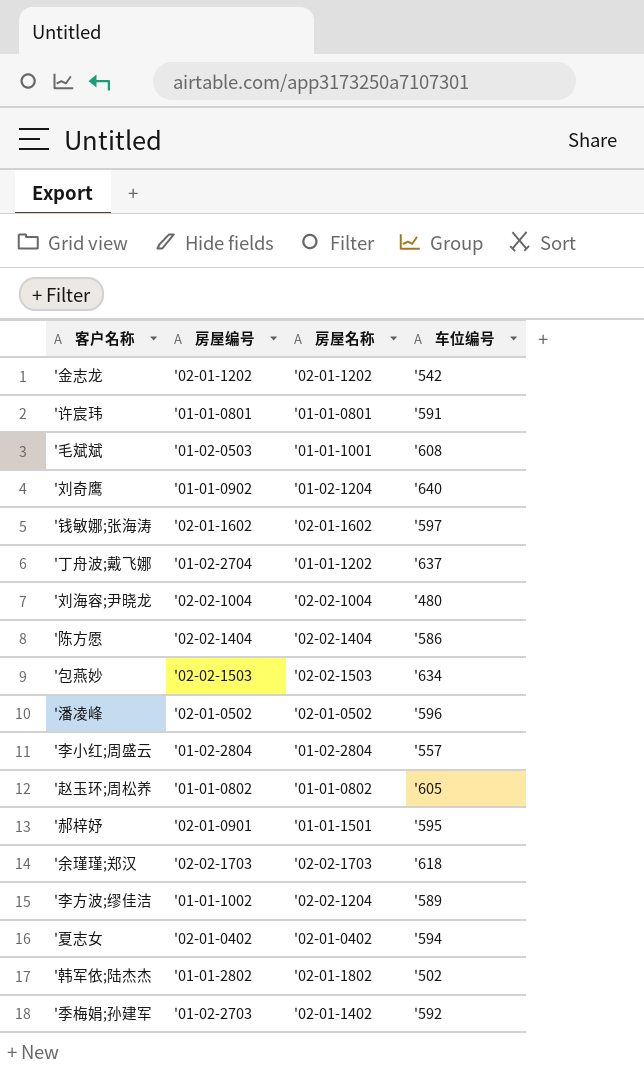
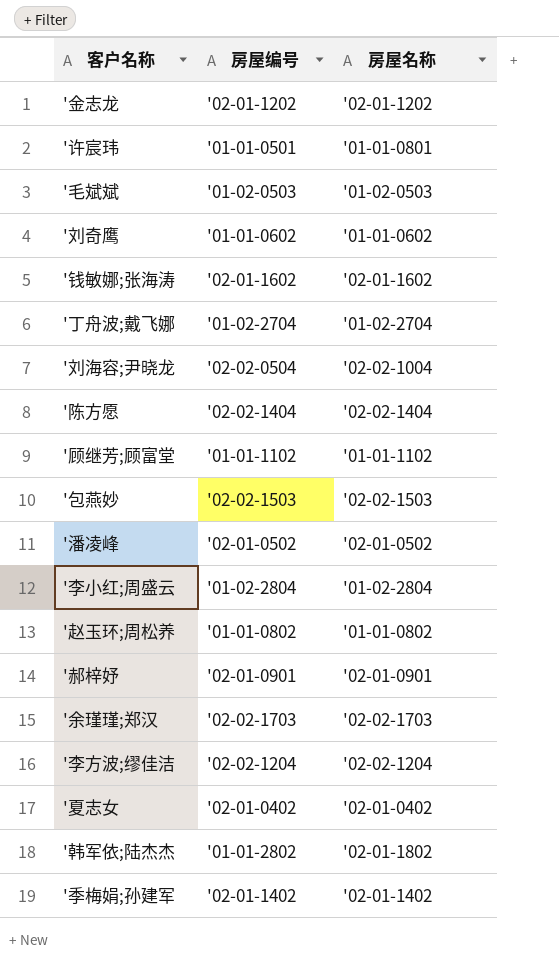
column 车位编号 | position: 4 -> none
'许宸玮 | 房屋编号: '01-01-0801 -> '01-01-0501
'毛斌斌 | 房屋名称: '01-01-1001 -> '01-02-0503
'刘奇鹰 | 房屋编号: '01-01-0902 -> '01-01-0602
'刘奇鹰 | 房屋名称: '01-02-1204 -> '01-01-0602
'丁舟波;戴飞娜 | 房屋名称: '01-01-1202 -> '01-02-2704
'刘海容;尹晓龙 | 房屋编号: '02-02-1004 -> '02-02-0504
row '顾继芳;顾富堂: none -> '01-01-1102 | '01-01-1102
'郝梓妤 | 房屋名称: '01-01-1501 -> '02-01-0901
'李方波;缪佳洁 | 房屋编号: '01-01-1002 -> '02-02-1204
'季梅娟;孙建军 | 房屋编号: '01-02-2703 -> '02-01-1402

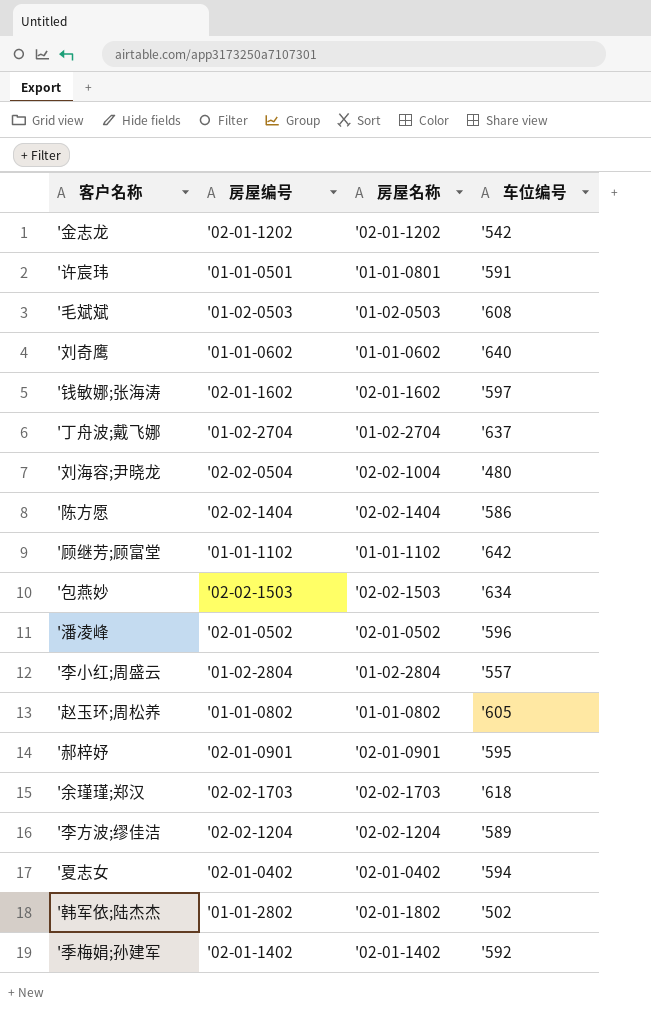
column 车位编号 | position: none -> 4

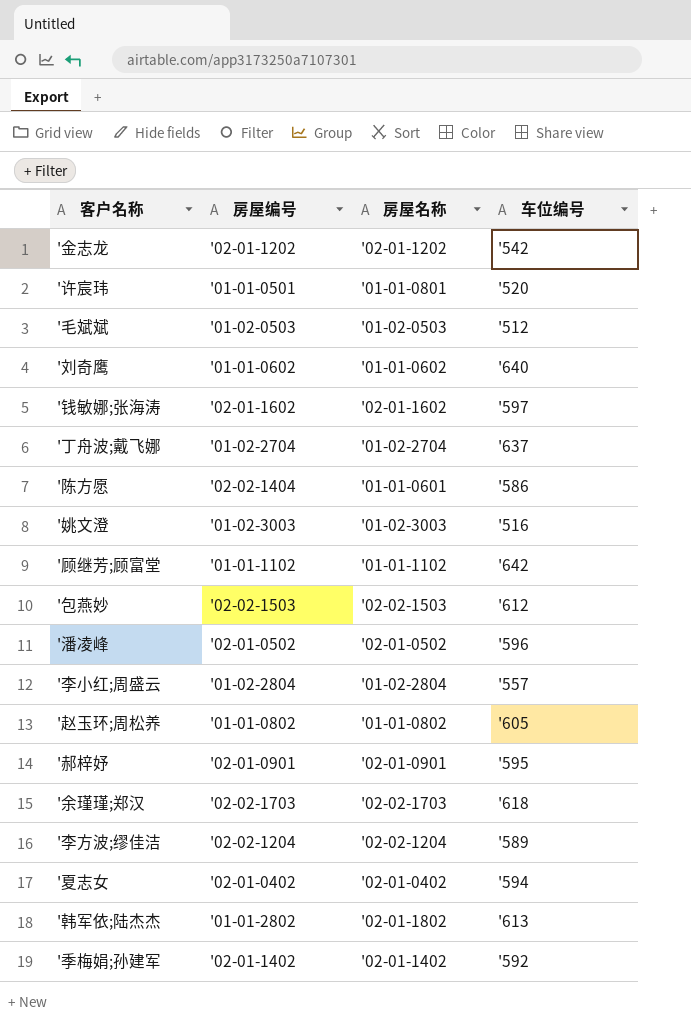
row '刘海容;尹晓龙: '02-02-0504 | '02-02-1004 | '480 -> none
'许宸玮 | 车位编号: '591 -> '520
'毛斌斌 | 车位编号: '608 -> '512
'陈方愿 | 房屋名称: '02-02-1404 -> '01-01-0601
row '姚文澄: none -> '01-02-3003 | '01-02-3003 | '516
'包燕妙 | 车位编号: '634 -> '612
'韩军依;陆杰杰 | 车位编号: '502 -> '613

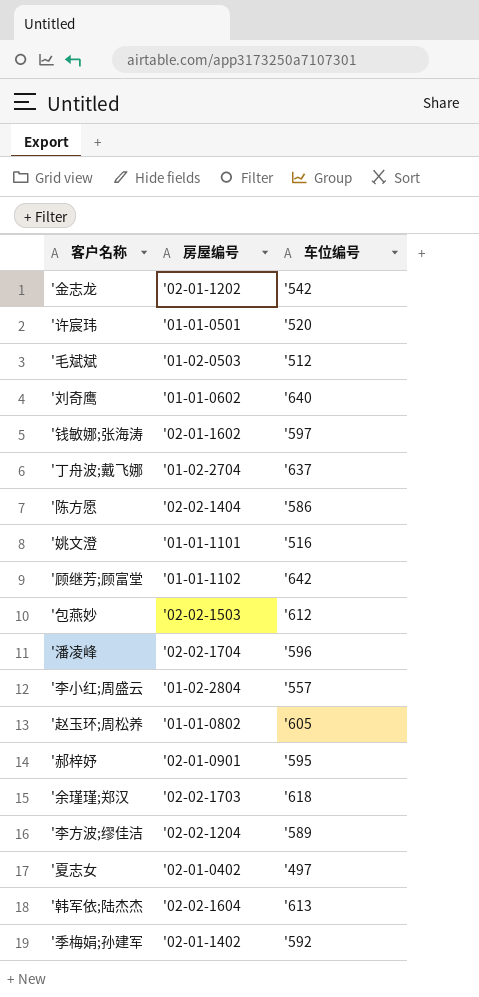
column 房屋名称 | position: 3 -> none
'姚文澄 | 房屋编号: '01-02-3003 -> '01-01-1101
'潘凌峰 | 房屋编号: '02-01-0502 -> '02-02-1704
'夏志女 | 车位编号: '594 -> '497
'韩军依;陆杰杰 | 房屋编号: '01-01-2802 -> '02-02-1604

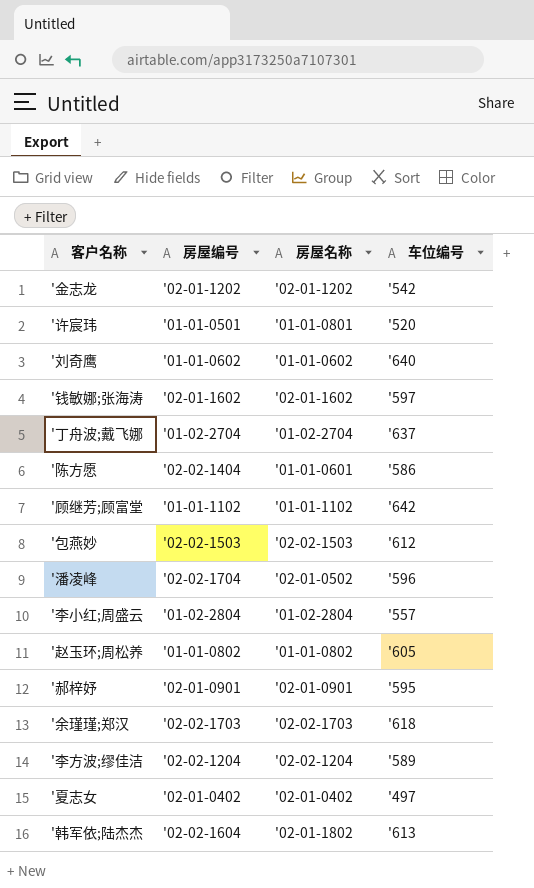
column 房屋名称 | position: none -> 3
row '毛斌斌: '01-02-0503 | '512 -> none
row '姚文澄: '01-01-1101 | '516 -> none
row '季梅娟;孙建军: '02-01-1402 | '592 -> none

